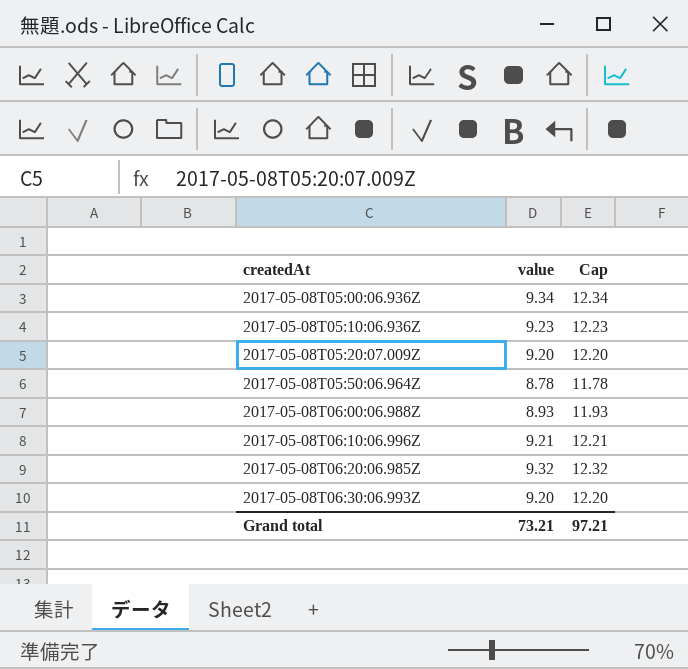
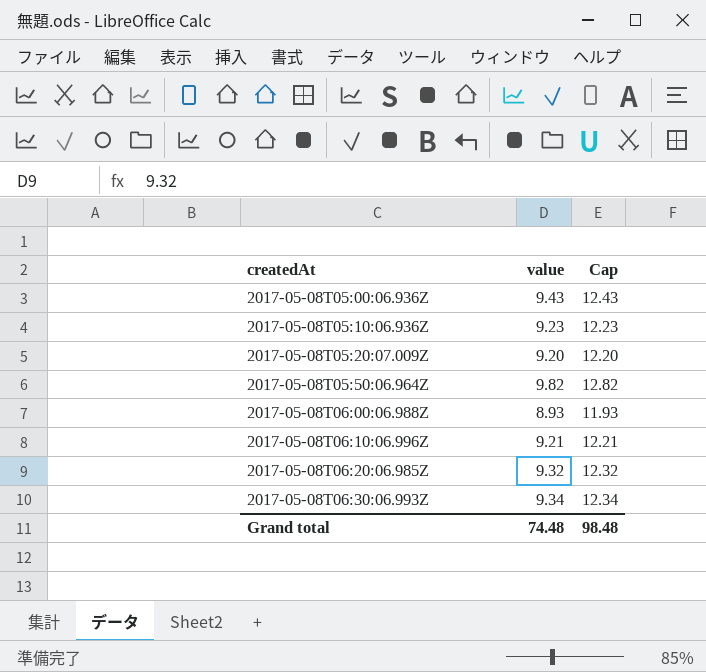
2017-05-08T05:00:06.936Z | value: 9.34 -> 9.43
2017-05-08T05:00:06.936Z | Cap: 12.34 -> 12.43
2017-05-08T05:50:06.964Z | value: 8.78 -> 9.82
2017-05-08T05:50:06.964Z | Cap: 11.78 -> 12.82
2017-05-08T06:30:06.993Z | value: 9.20 -> 9.34
2017-05-08T06:30:06.993Z | Cap: 12.20 -> 12.34
Grand total | value: 73.21 -> 74.48
Grand total | Cap: 97.21 -> 98.48

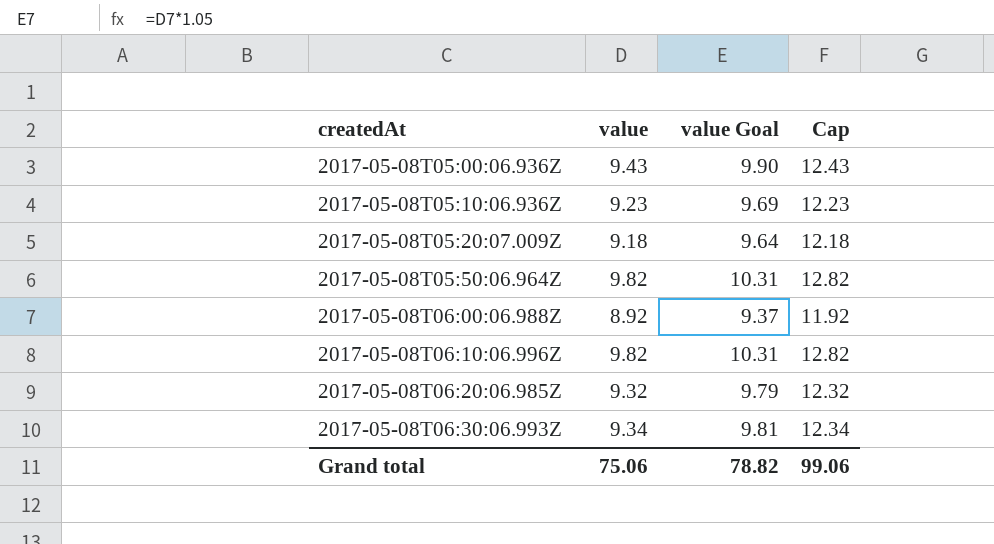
column value Goal | formula: none -> [value] * 1.05
2017-05-08T05:20:07.009Z | value: 9.20 -> 9.18
2017-05-08T05:20:07.009Z | Cap: 12.20 -> 12.18
2017-05-08T06:00:06.988Z | value: 8.93 -> 8.92
2017-05-08T06:00:06.988Z | Cap: 11.93 -> 11.92
2017-05-08T06:10:06.996Z | value: 9.21 -> 9.82
2017-05-08T06:10:06.996Z | Cap: 12.21 -> 12.82
Grand total | value: 74.48 -> 75.06
Grand total | Cap: 98.48 -> 99.06

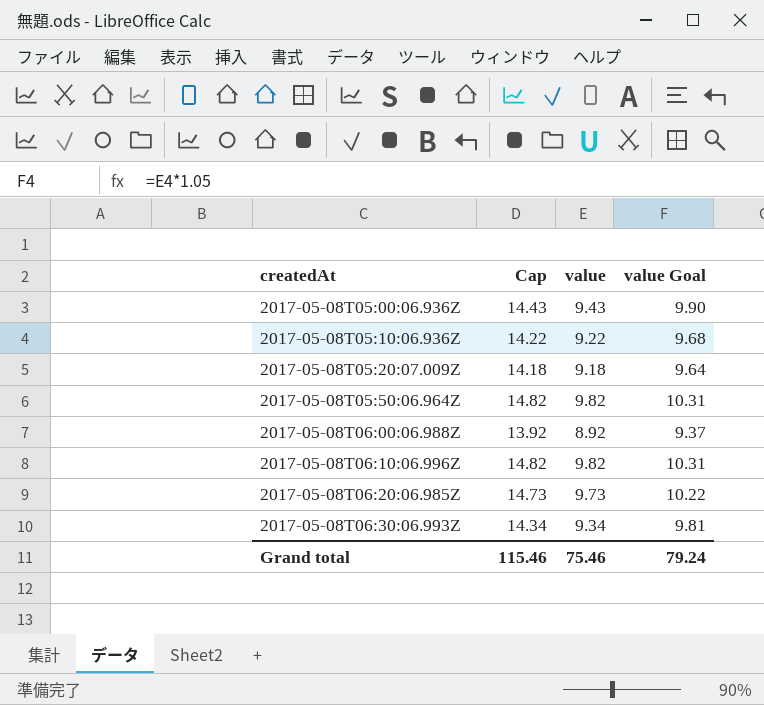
column Cap | formula: [value] + 3 -> [value] + 5
column Cap | position: 4 -> 2
2017-05-08T05:10:06.936Z | value: 9.23 -> 9.22
2017-05-08T05:10:06.936Z | value Goal: 9.69 -> 9.68
2017-05-08T06:20:06.985Z | value: 9.32 -> 9.73
2017-05-08T06:20:06.985Z | value Goal: 9.79 -> 10.22
Grand total | Cap: 99.06 -> 115.46
Grand total | value: 75.06 -> 75.46
Grand total | value Goal: 78.82 -> 79.24

